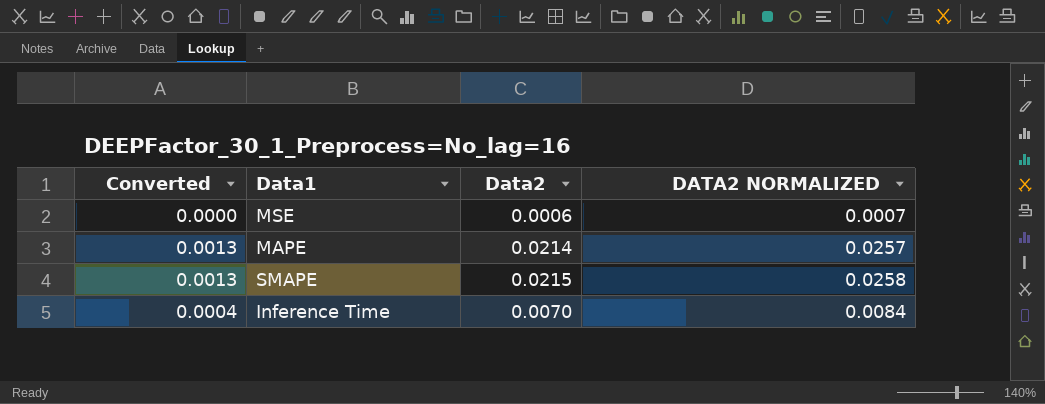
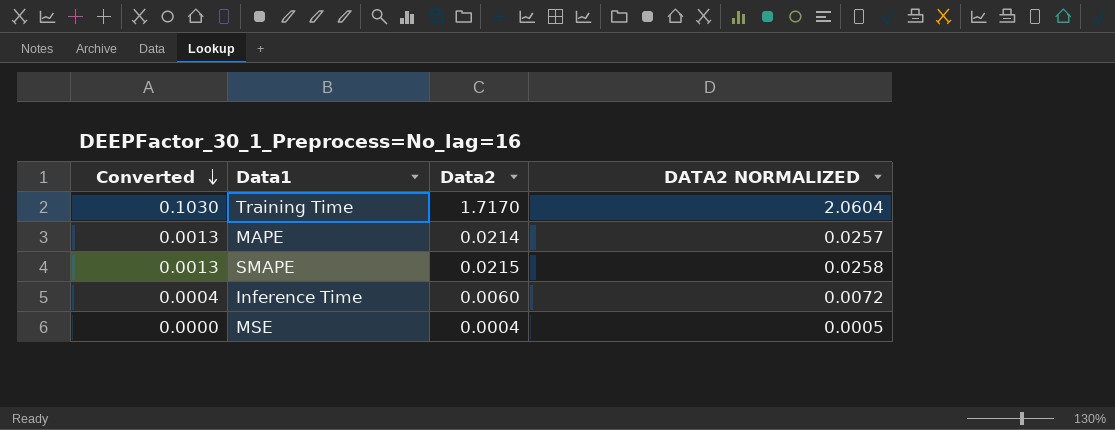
row order: none -> Converted descending
row Training Time: none -> 0.1030 | 1.7170 | 2.0604
Inference Time | Data2: 0.0070 -> 0.0060
Inference Time | DATA2 NORMALIZED: 0.0084 -> 0.0072
MSE | Data2: 0.0006 -> 0.0004
MSE | DATA2 NORMALIZED: 0.0007 -> 0.0005

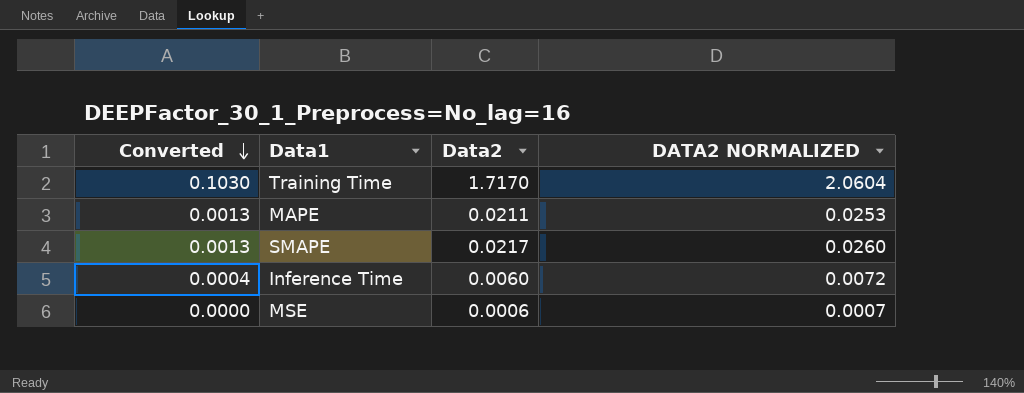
MAPE | Data2: 0.0214 -> 0.0211
MAPE | DATA2 NORMALIZED: 0.0257 -> 0.0253
SMAPE | Data2: 0.0215 -> 0.0217
SMAPE | DATA2 NORMALIZED: 0.0258 -> 0.0260
MSE | Data2: 0.0004 -> 0.0006
MSE | DATA2 NORMALIZED: 0.0005 -> 0.0007

